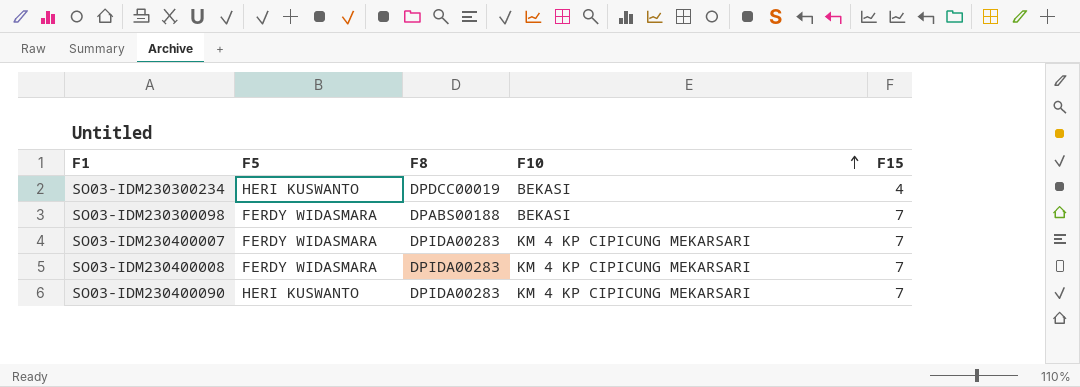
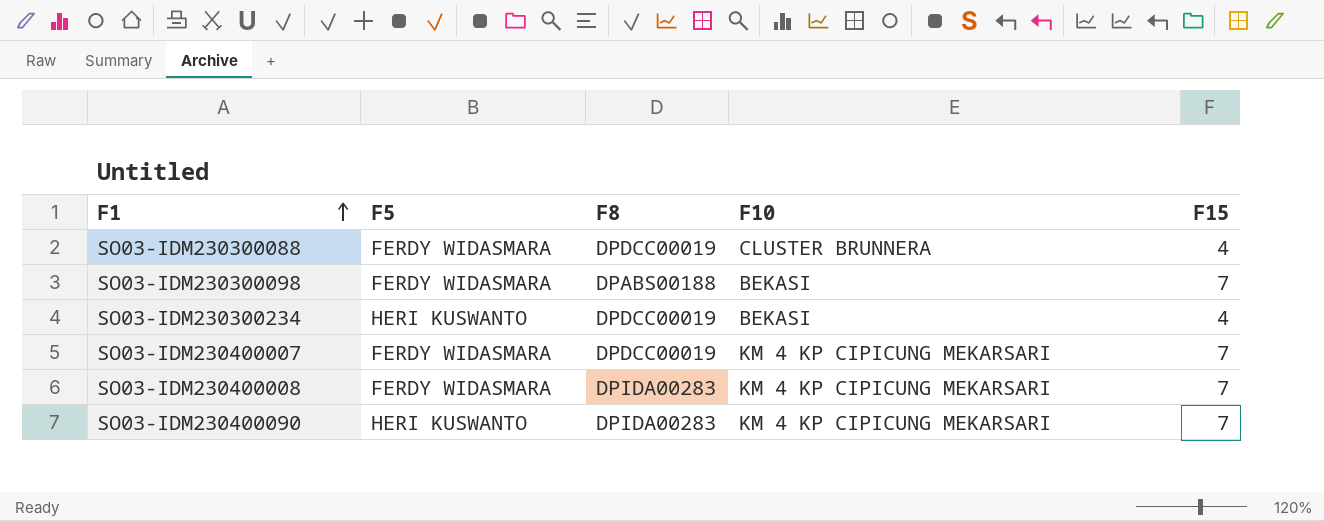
row order: F10 ascending -> F1 ascending
row SO03-IDM230300088: none -> FERDY WIDASMARA | DPDCC00019 | CLUSTER BRUNNERA | 4
SO03-IDM230400007 | F8: DPIDA00283 -> DPDCC00019

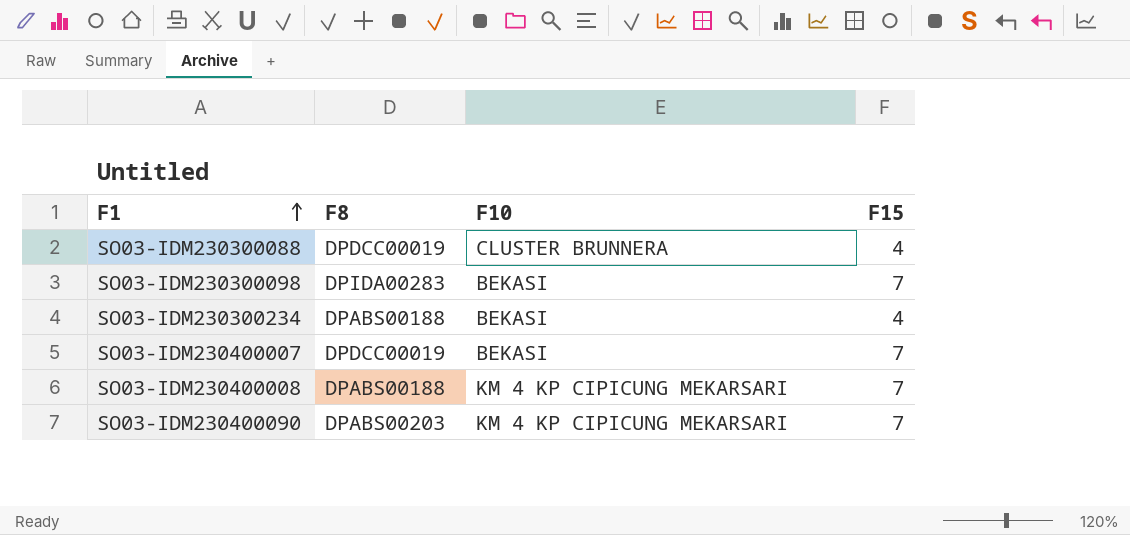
column F5 | position: 2 -> none
SO03-IDM230300098 | F8: DPABS00188 -> DPIDA00283
SO03-IDM230300234 | F8: DPDCC00019 -> DPABS00188
SO03-IDM230400007 | F10: KM 4 KP CIPICUNG MEKARSARI -> BEKASI
SO03-IDM230400008 | F8: DPIDA00283 -> DPABS00188
SO03-IDM230400090 | F8: DPIDA00283 -> DPABS00203

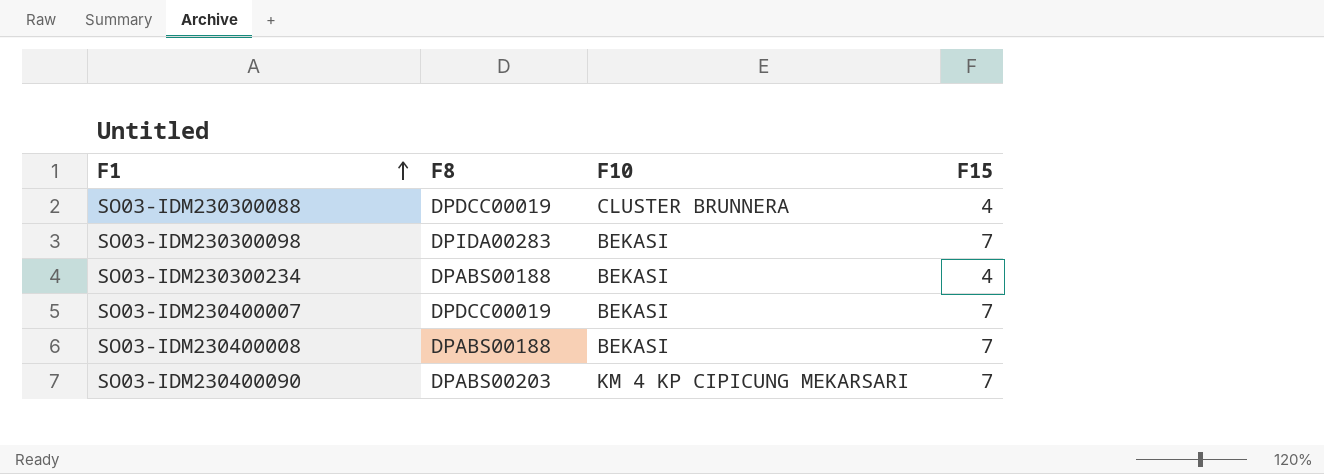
SO03-IDM230400008 | F10: KM 4 KP CIPICUNG MEKARSARI -> BEKASI

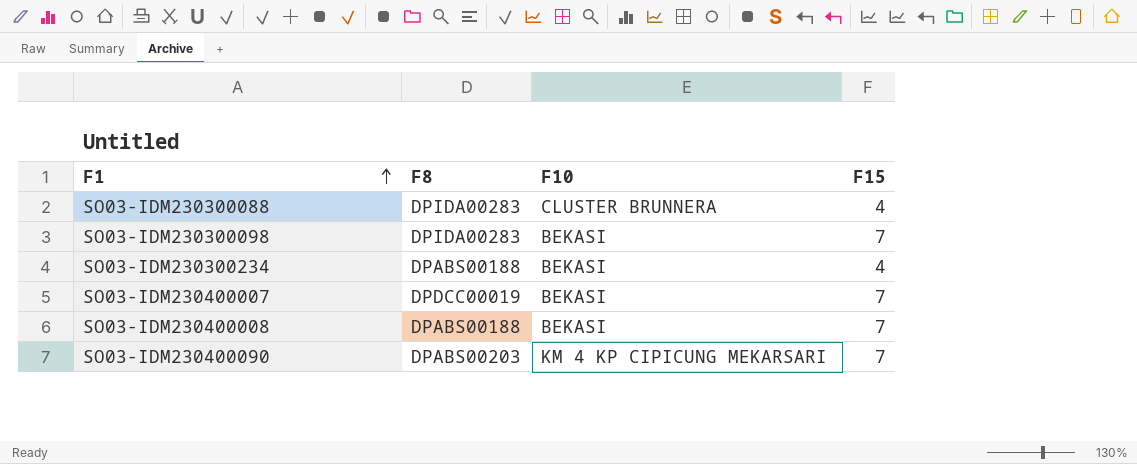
SO03-IDM230300088 | F8: DPDCC00019 -> DPIDA00283

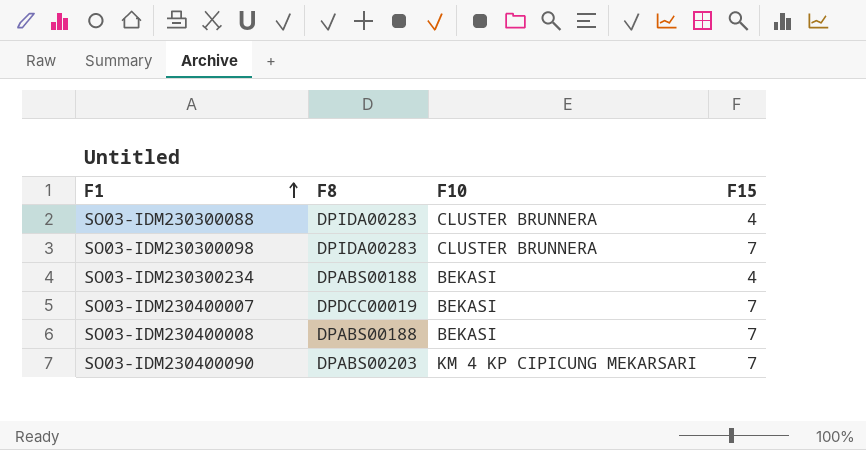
SO03-IDM230300098 | F10: BEKASI -> CLUSTER BRUNNERA

